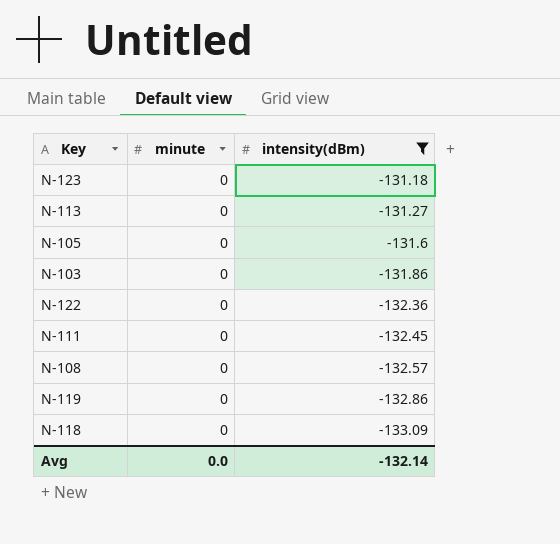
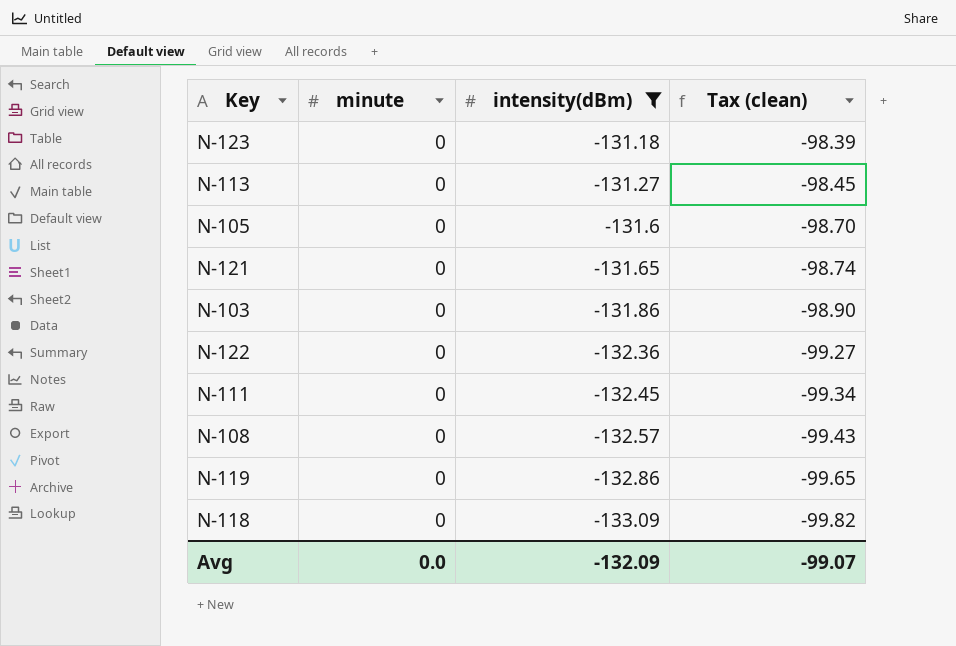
column Tax (clean) | formula: none -> [intensity(dBm)] * 0.75
row N-121: none -> 0 | -131.65 | -98.74
Avg | intensity(dBm): -132.14 -> -132.09

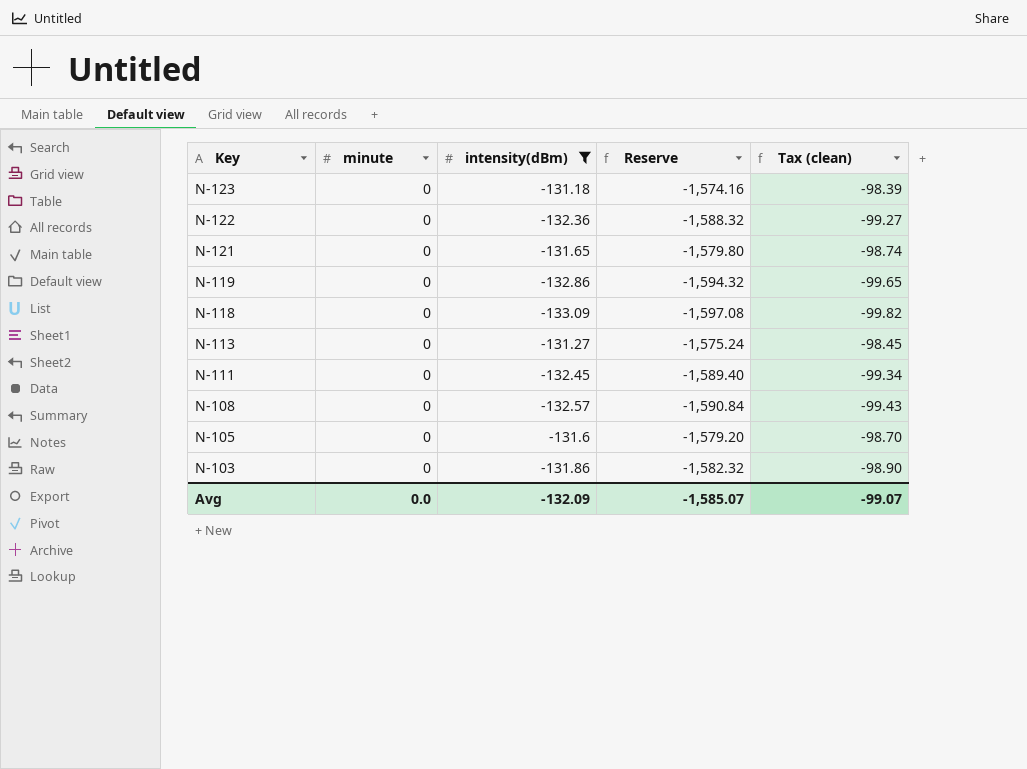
row order: intensity(dBm) descending -> Key descending
column Reserve | formula: none -> [intensity(dBm)] * 12

